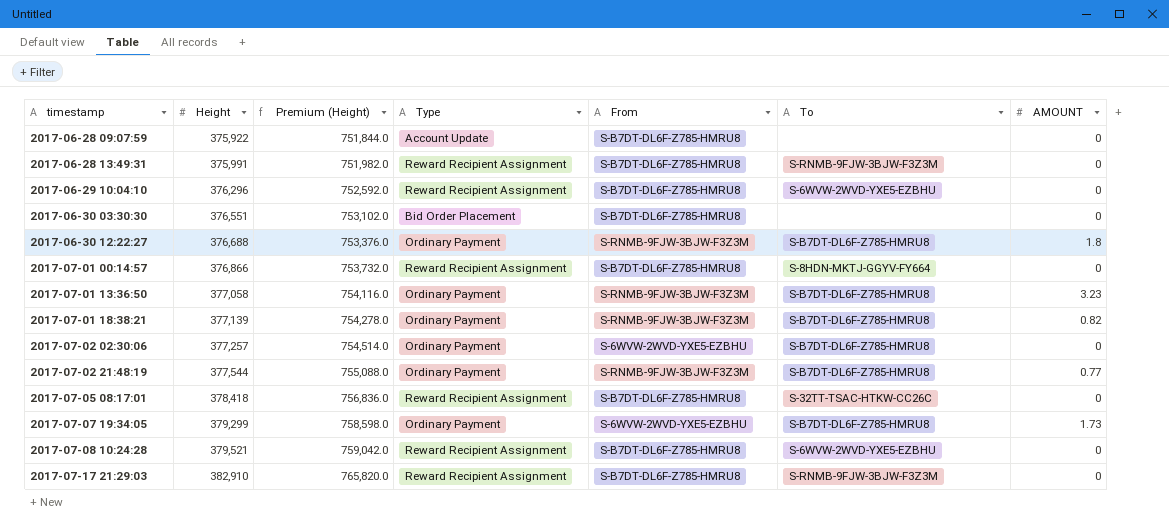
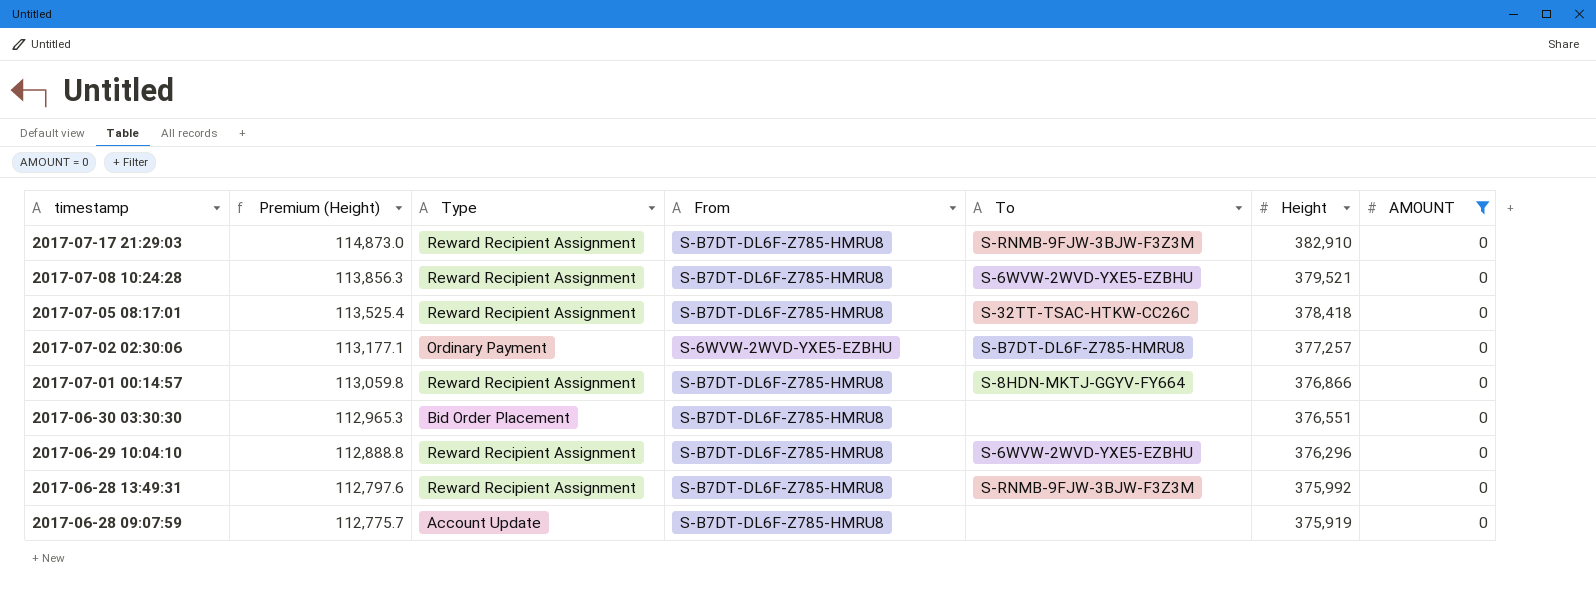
filter: none -> AMOUNT = 0
row order: timestamp ascending -> timestamp descending
column Premium (Height) | formula: [Height] * 2 -> [Height] * 0.3
column Height | position: 2 -> 6
2017-06-28 13:49:31 | Height: 375,991 -> 375,992
2017-06-28 09:07:59 | Height: 375,922 -> 375,919

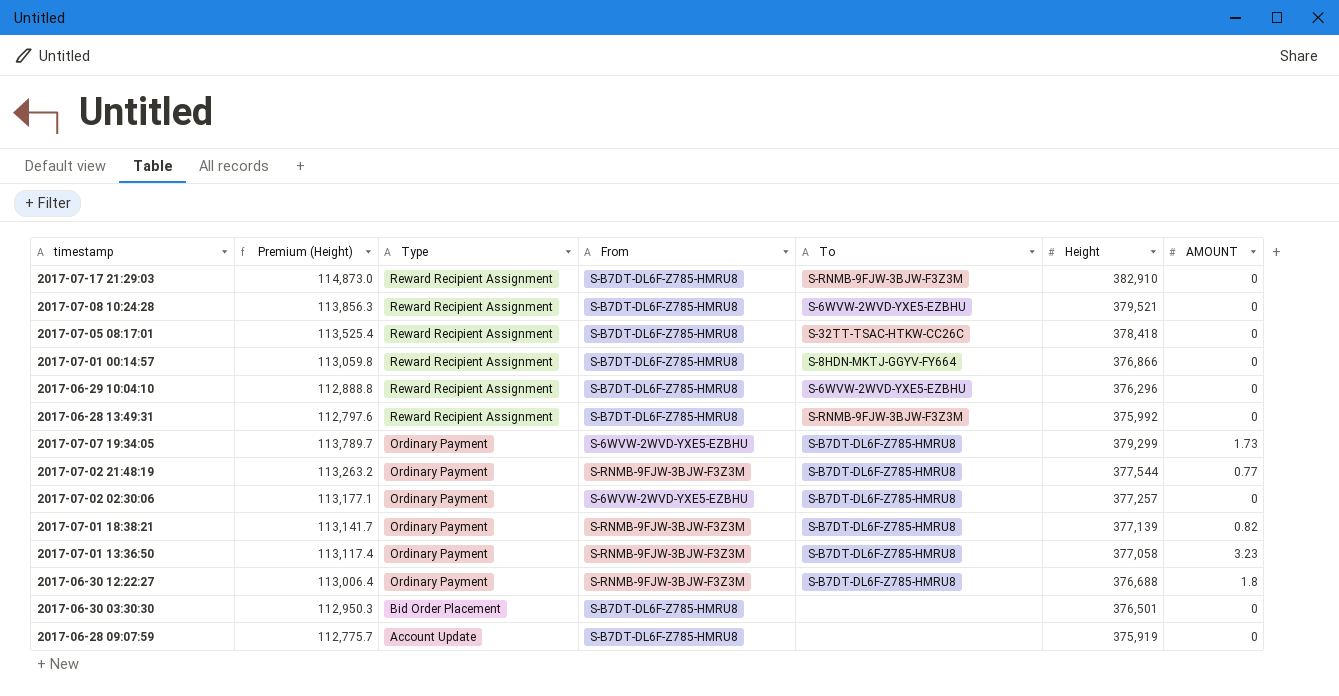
filter: AMOUNT = 0 -> none
row order: timestamp descending -> Type descending
2017-06-30 03:30:30 | Premium (Height): 112,965.3 -> 112,950.3
2017-06-30 03:30:30 | Height: 376,551 -> 376,501

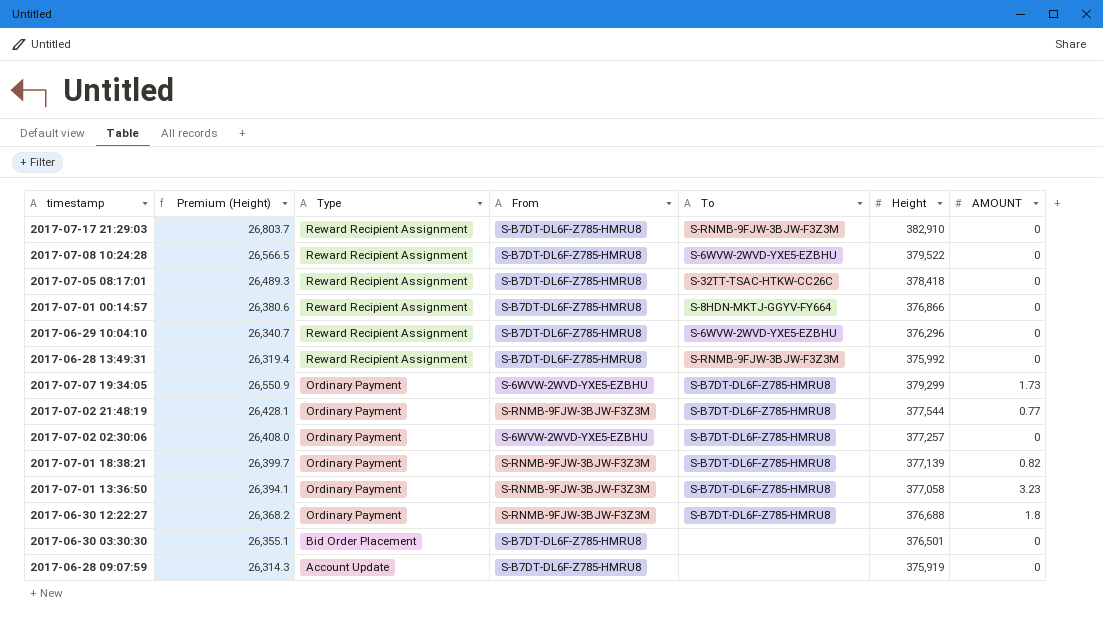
column Premium (Height) | formula: [Height] * 0.3 -> [Height] * 0.07
2017-07-08 10:24:28 | Height: 379,521 -> 379,522

